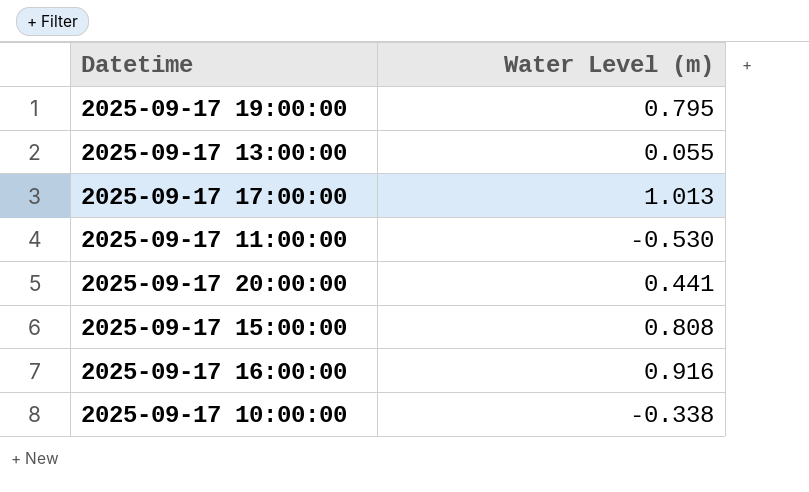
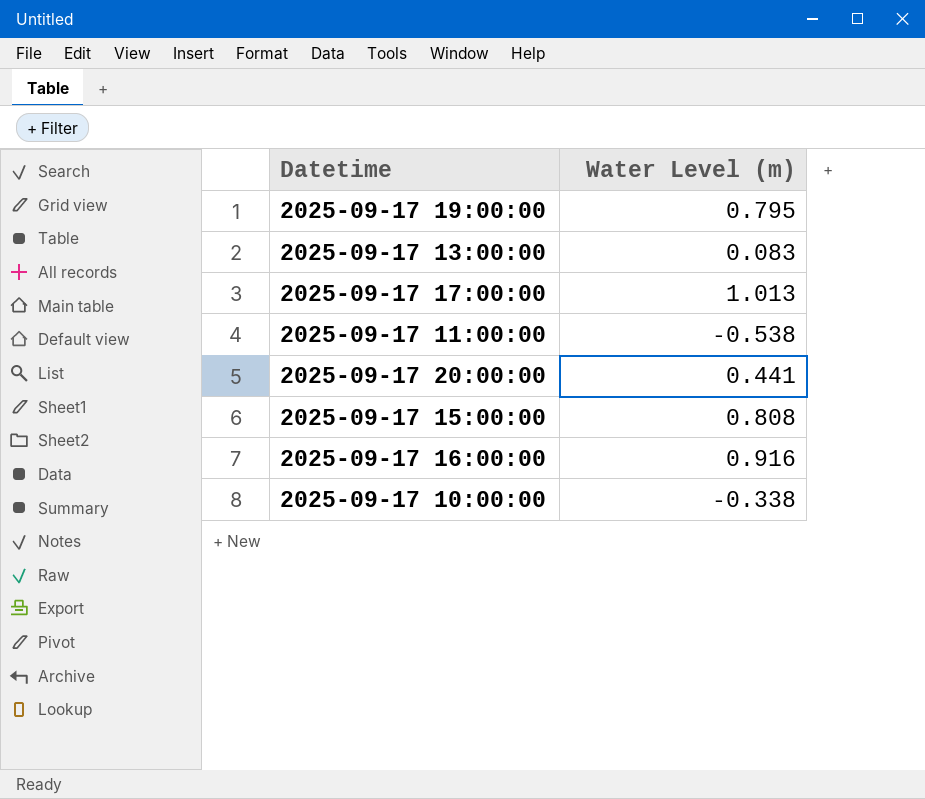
2025-09-17 13:00:00 | Water Level (m): 0.055 -> 0.083
2025-09-17 11:00:00 | Water Level (m): -0.530 -> -0.538

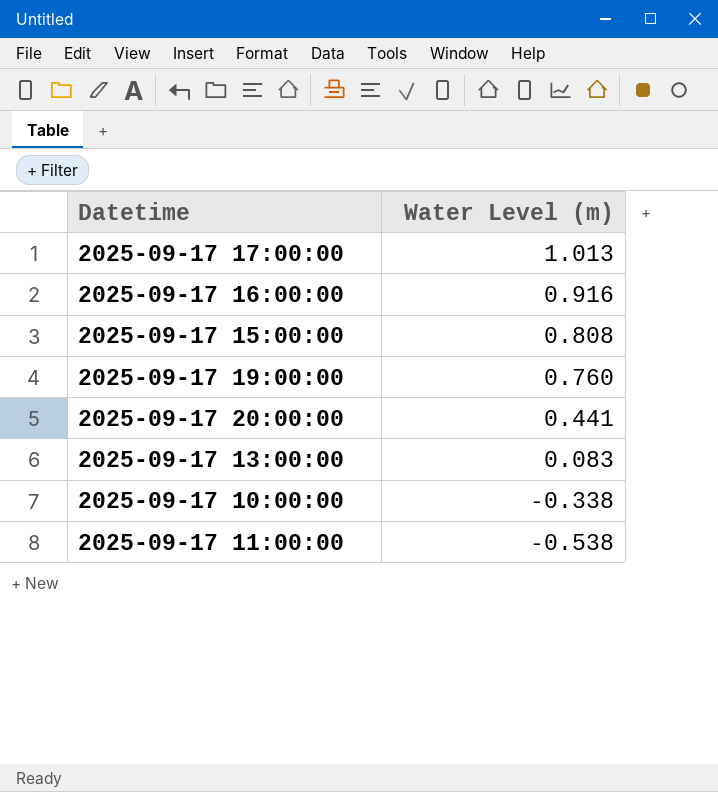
row order: none -> Water Level (m) descending
2025-09-17 19:00:00 | Water Level (m): 0.795 -> 0.760

